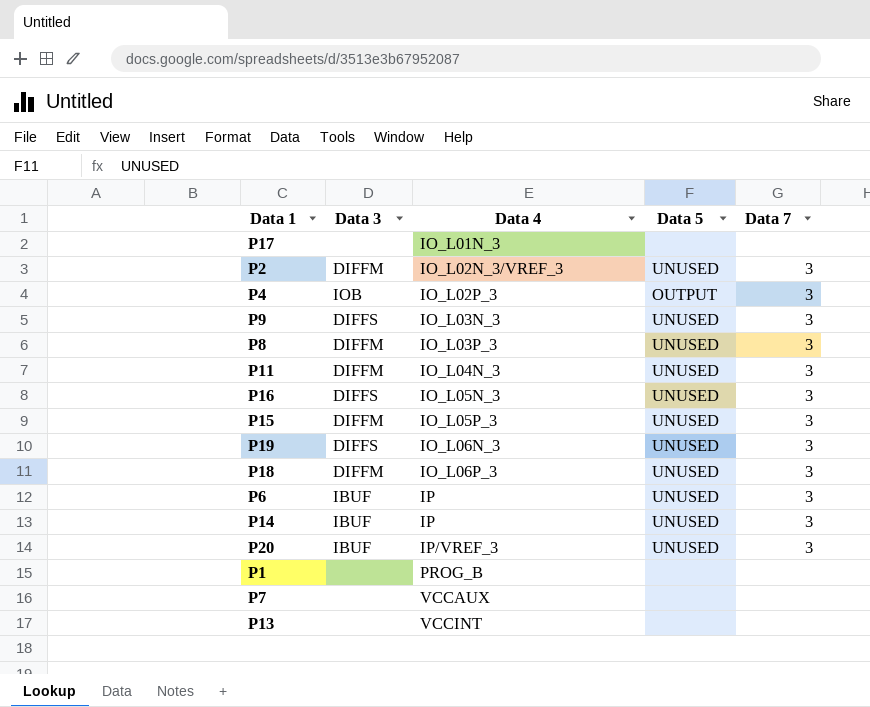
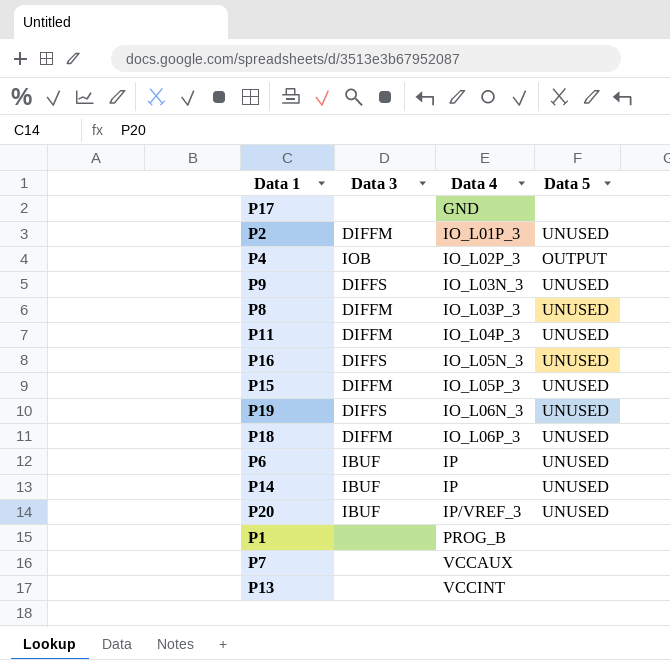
column Data 7 | position: 5 -> none
P17 | Data 4: IO_L01N_3 -> GND
P2 | Data 4: IO_L02N_3/VREF_3 -> IO_L01P_3
P11 | Data 4: IO_L04N_3 -> IO_L04P_3

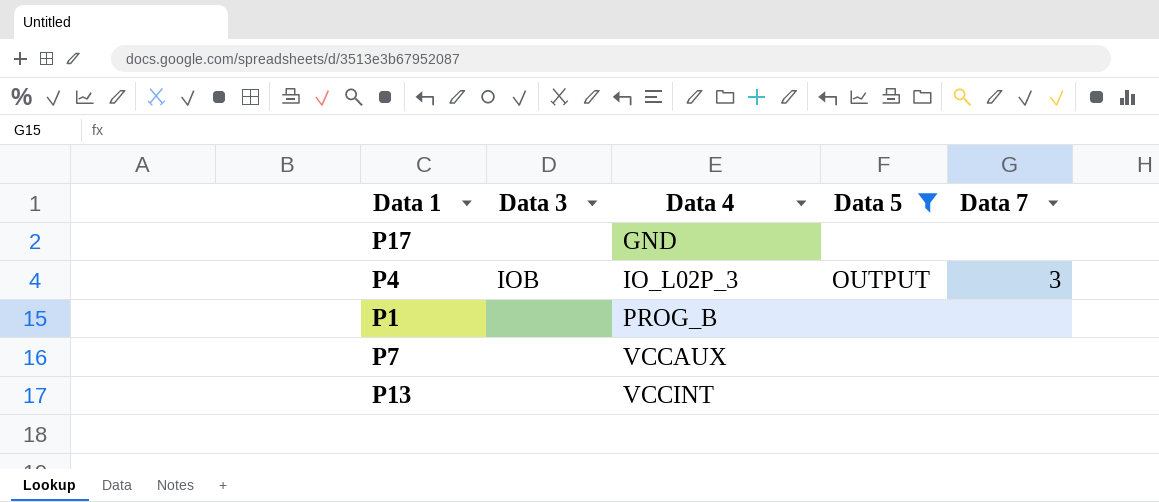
filter: none -> Data 5 != UNUSED
column Data 7 | position: none -> 5

